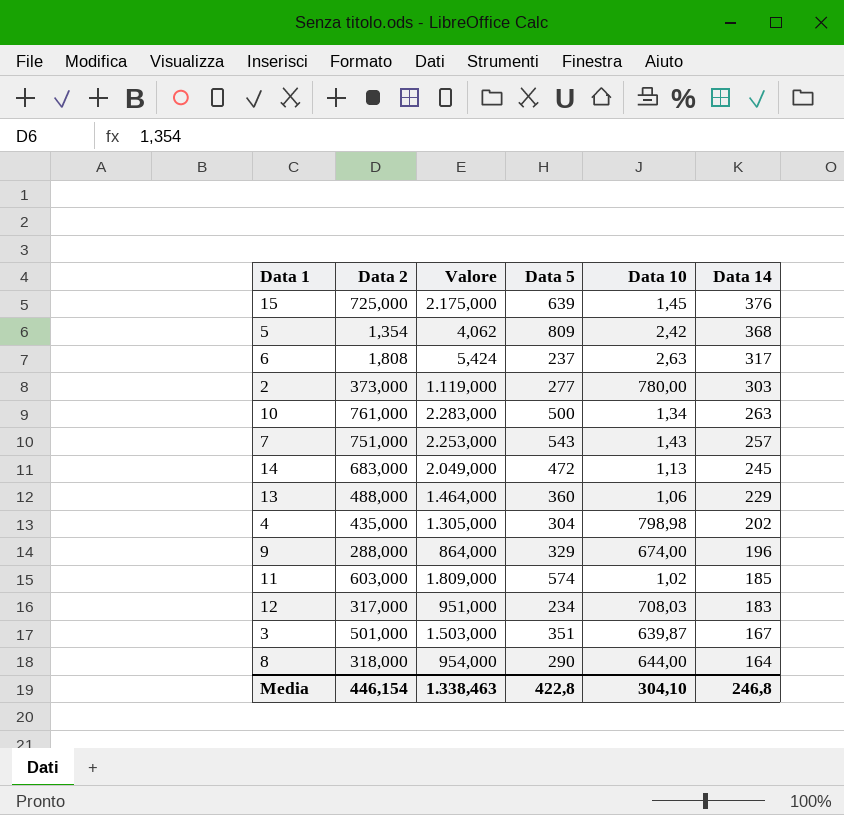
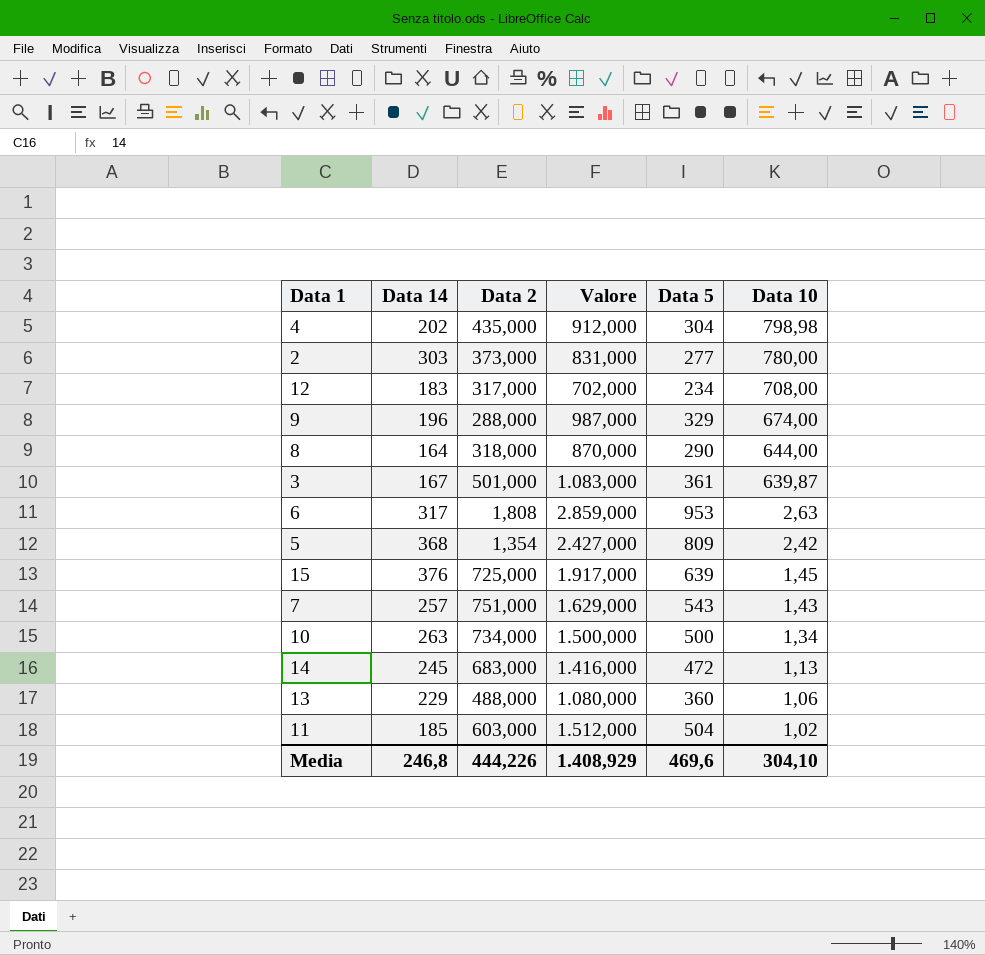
row order: Data 14 descending -> Data 10 descending
column Data 14 | position: 6 -> 2
column Valore | formula: [Data 2] * 3 -> [Data 5] * 3
12 | Data 10: 708,03 -> 708,00
3 | Data 5: 351 -> 361
6 | Data 5: 237 -> 953
10 | Data 2: 761,000 -> 734,000
11 | Data 5: 574 -> 504
Media | Data 2: 446,154 -> 444,226
Media | Valore: 1.338,463 -> 1.408,929
Media | Data 5: 422,8 -> 469,6

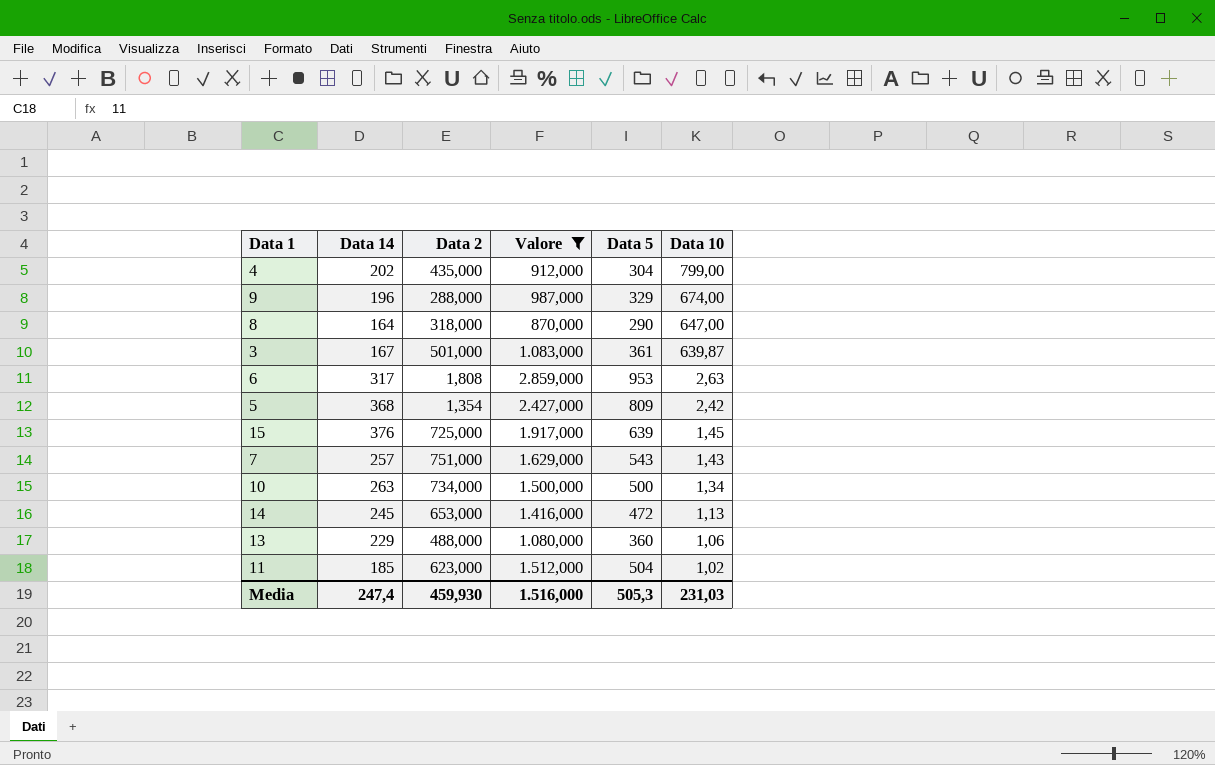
filter: none -> Valore >= 870,000
4 | Data 10: 798,98 -> 799,00
8 | Data 10: 644,00 -> 647,00
14 | Data 2: 683,000 -> 653,000
11 | Data 2: 603,000 -> 623,000
Media | Data 14: 246,8 -> 247,4
Media | Data 2: 444,226 -> 459,930
Media | Valore: 1.408,929 -> 1.516,000
Media | Data 5: 469,6 -> 505,3
Media | Data 10: 304,10 -> 231,03

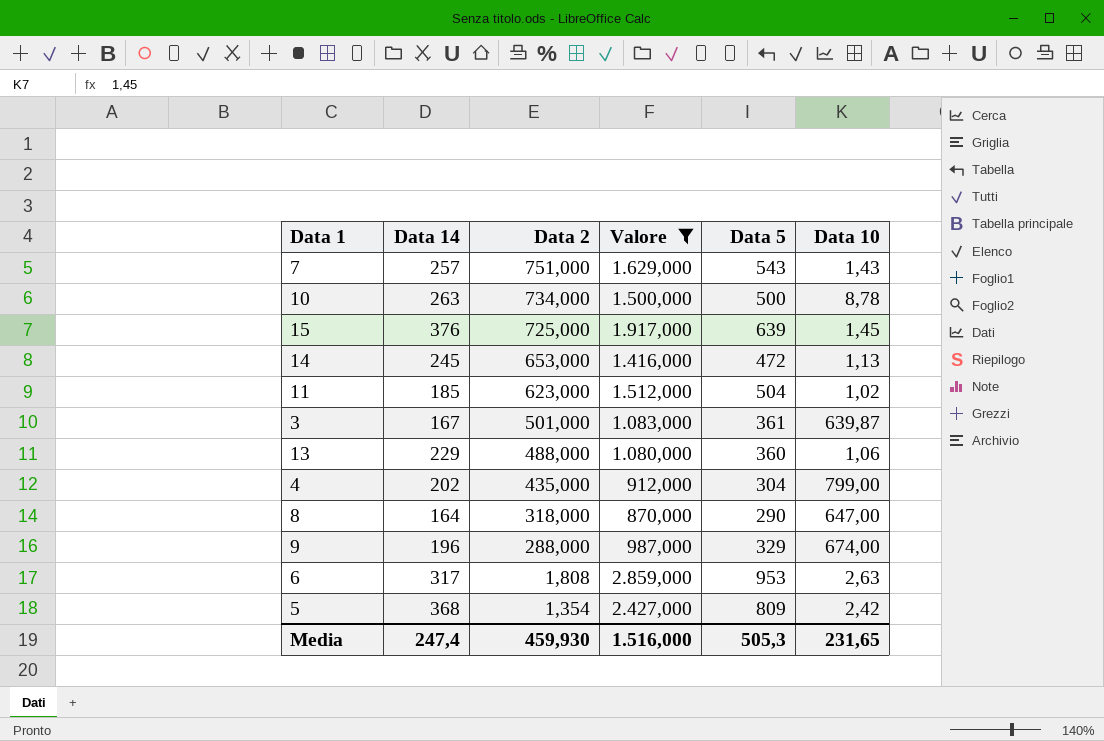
row order: Data 10 descending -> Data 2 descending
10 | Data 10: 1,34 -> 8,78
Media | Data 10: 231,03 -> 231,65

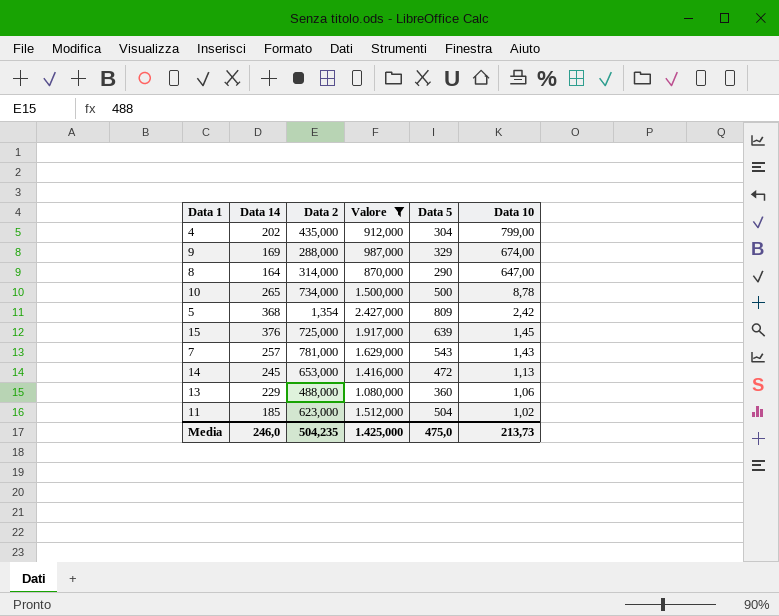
row order: Data 2 descending -> Data 10 descending
row 3: 167 | 501,000 | 1.083,000 | 361 | 639,87 -> none
row 6: 317 | 1,808 | 2.859,000 | 953 | 2,63 -> none
9 | Data 14: 196 -> 169
8 | Data 2: 318,000 -> 314,000
10 | Data 14: 263 -> 265
7 | Data 2: 751,000 -> 781,000
Media | Data 14: 247,4 -> 246,0
Media | Data 2: 459,930 -> 504,235
Media | Valore: 1.516,000 -> 1.425,000
Media | Data 5: 505,3 -> 475,0
Media | Data 10: 231,65 -> 213,73

